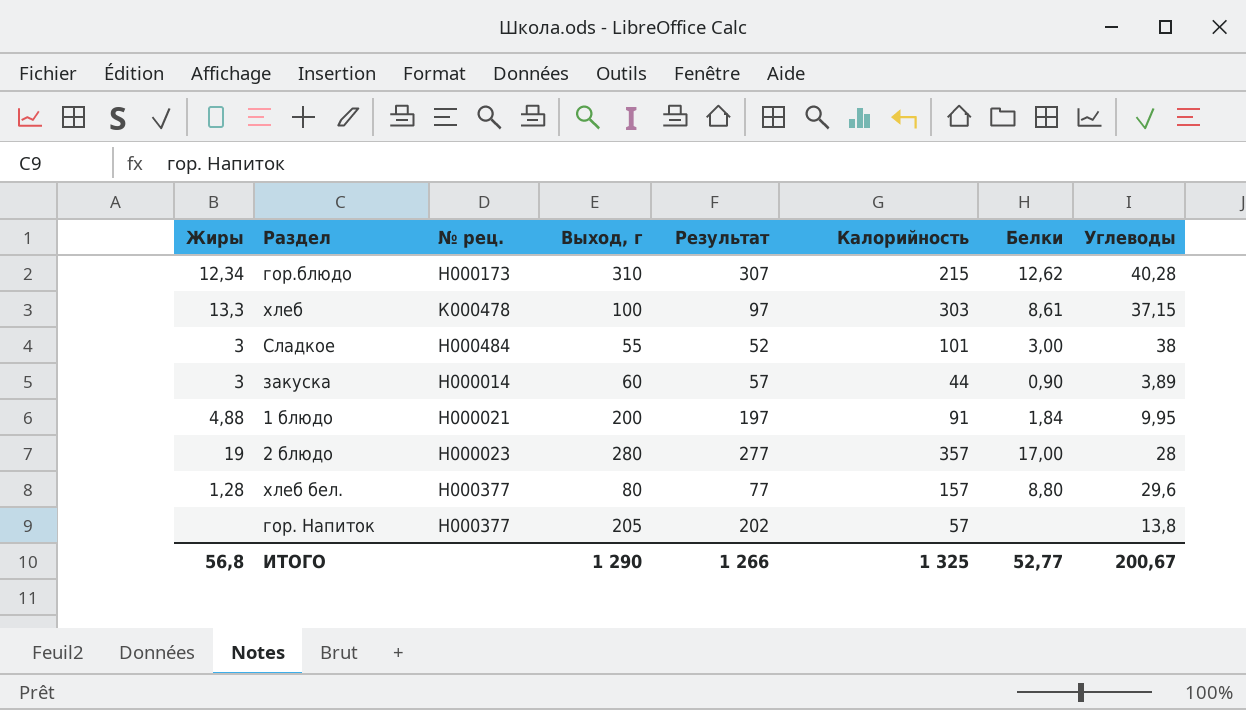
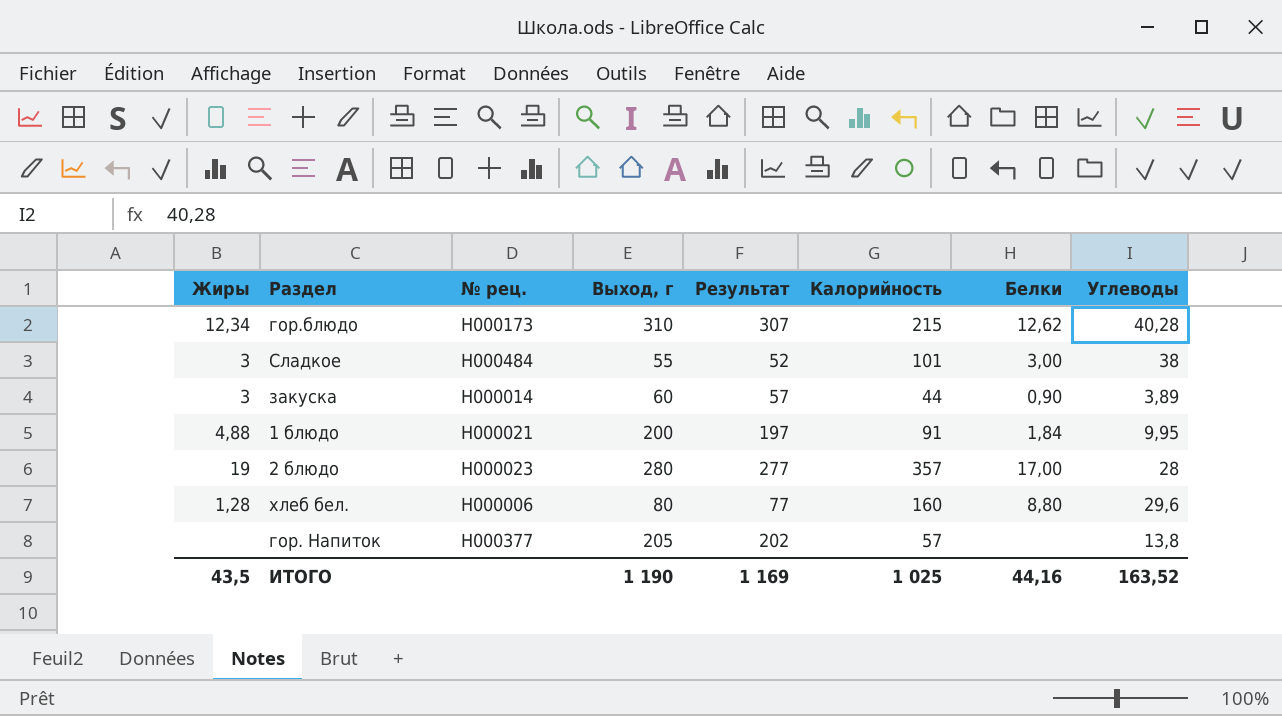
row хлеб: 13,3 | К000478 | 100 | 97 | 303 | 8,61 | 37,15 -> none
хлеб бел. | № рец.: Н000377 -> Н000006
хлеб бел. | Калорийность: 157 -> 160
ИТОГО | Жиры: 56,8 -> 43,5
ИТОГО | Выход, г: 1 290 -> 1 190
ИТОГО | Результат: 1 266 -> 1 169
ИТОГО | Калорийность: 1 325 -> 1 025
ИТОГО | Белки: 52,77 -> 44,16
ИТОГО | Углеводы: 200,67 -> 163,52

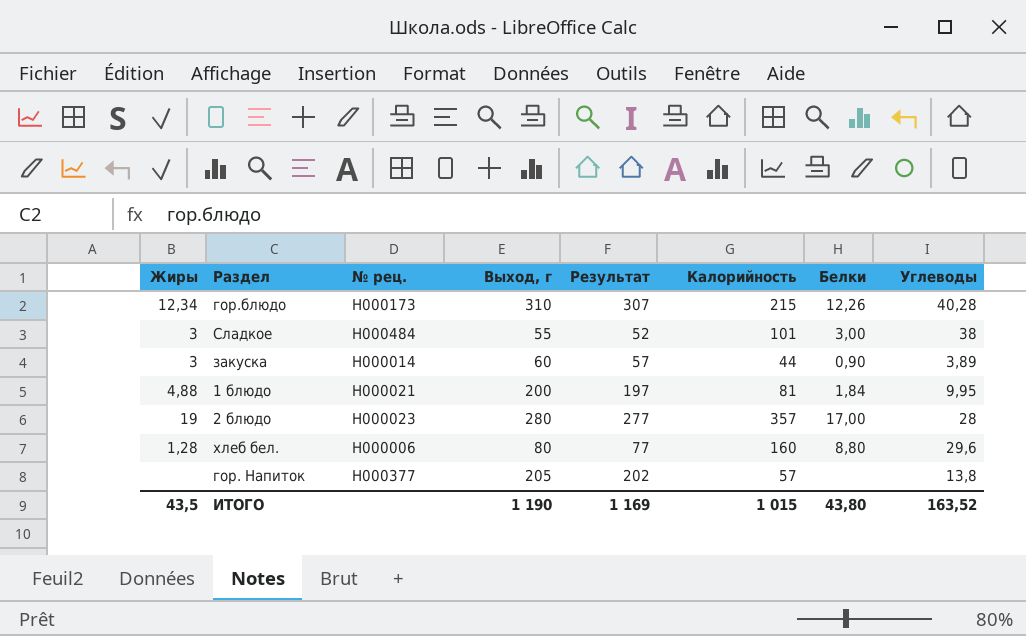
гор.блюдо | Белки: 12,62 -> 12,26
1 блюдо | Калорийность: 91 -> 81
ИТОГО | Калорийность: 1 025 -> 1 015
ИТОГО | Белки: 44,16 -> 43,80

